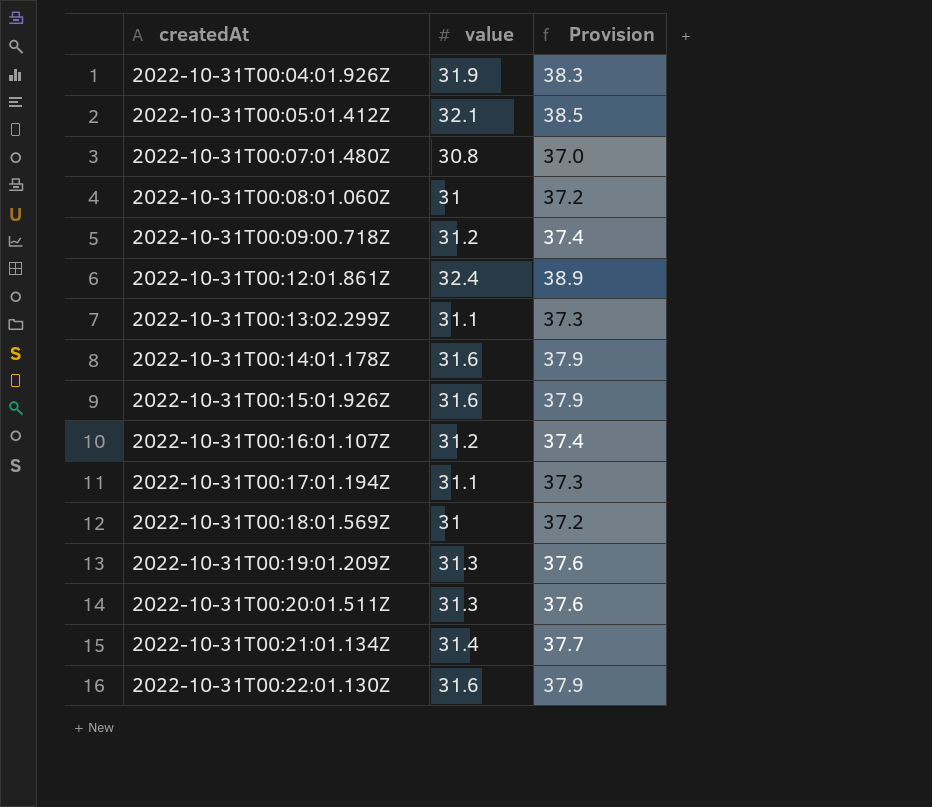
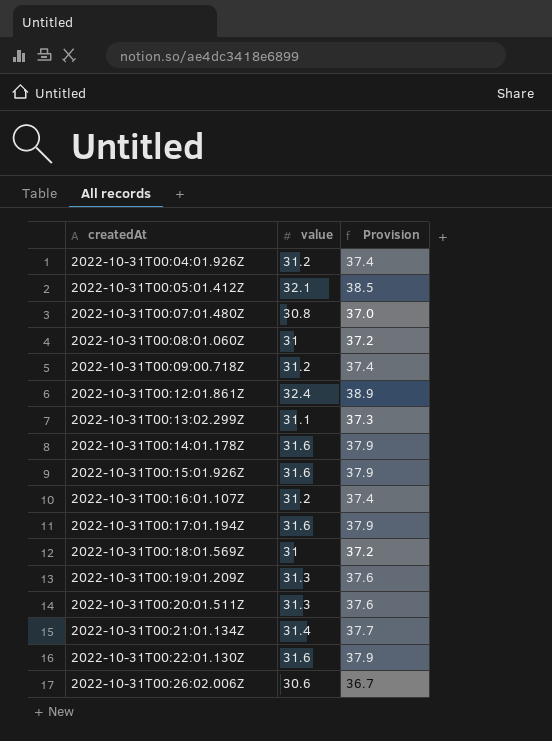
2022-10-31T00:04:01.926Z | value: 31.9 -> 31.2
2022-10-31T00:04:01.926Z | Provision: 38.3 -> 37.4
2022-10-31T00:17:01.194Z | value: 31.1 -> 31.6
2022-10-31T00:17:01.194Z | Provision: 37.3 -> 37.9
row 2022-10-31T00:26:02.006Z: none -> 30.6 | 36.7

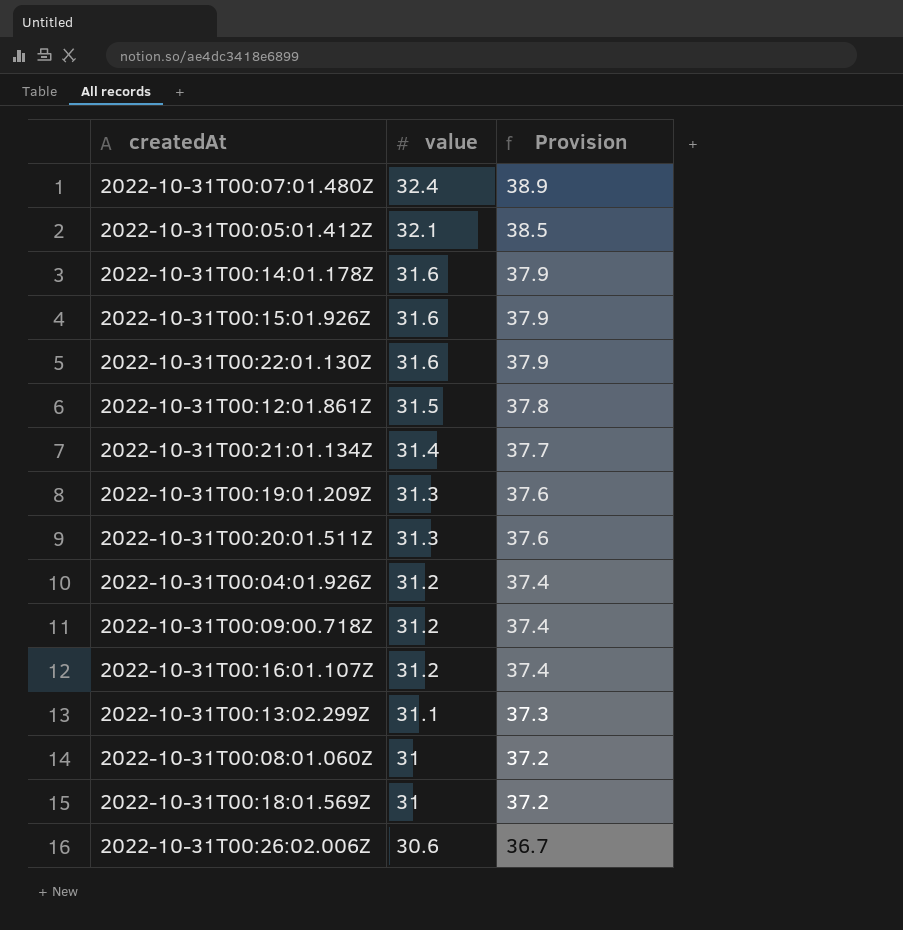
row order: createdAt ascending -> value descending
row 2022-10-31T00:17:01.194Z: 31.6 | 37.9 -> none
2022-10-31T00:07:01.480Z | value: 30.8 -> 32.4
2022-10-31T00:07:01.480Z | Provision: 37.0 -> 38.9
2022-10-31T00:12:01.861Z | value: 32.4 -> 31.5
2022-10-31T00:12:01.861Z | Provision: 38.9 -> 37.8

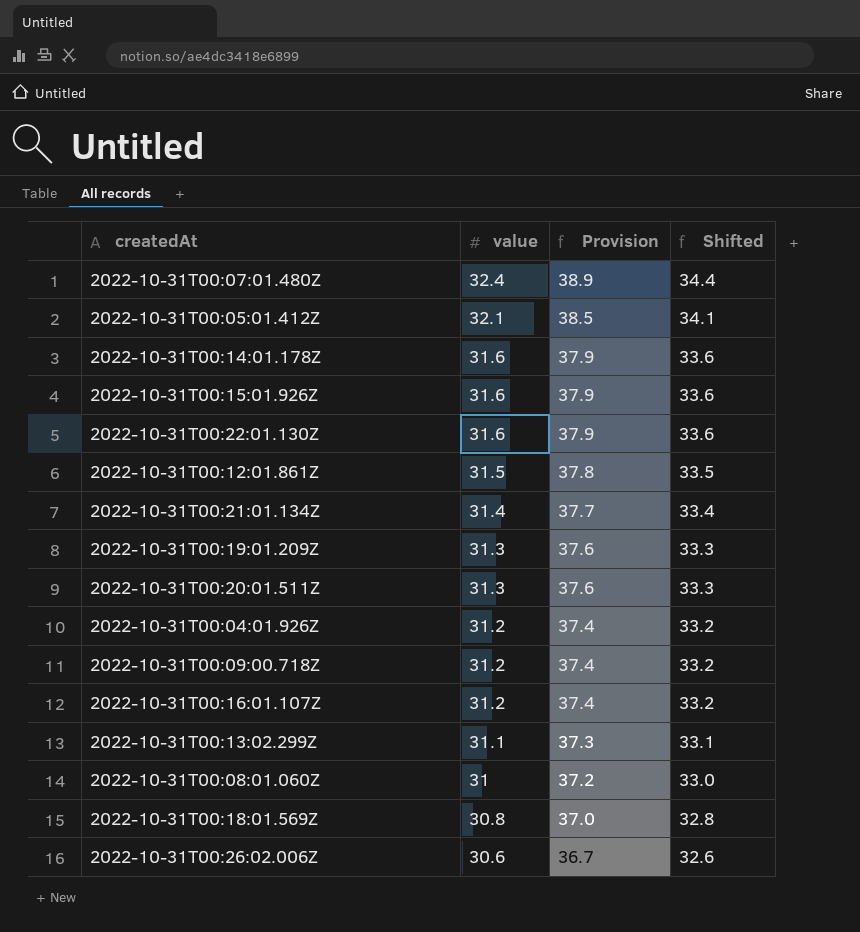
column Shifted | formula: none -> [value] + 2
2022-10-31T00:18:01.569Z | value: 31 -> 30.8
2022-10-31T00:18:01.569Z | Provision: 37.2 -> 37.0

